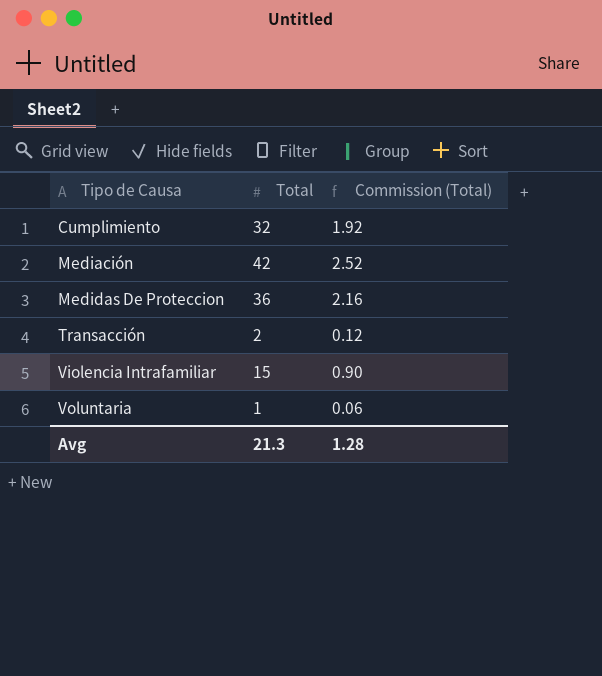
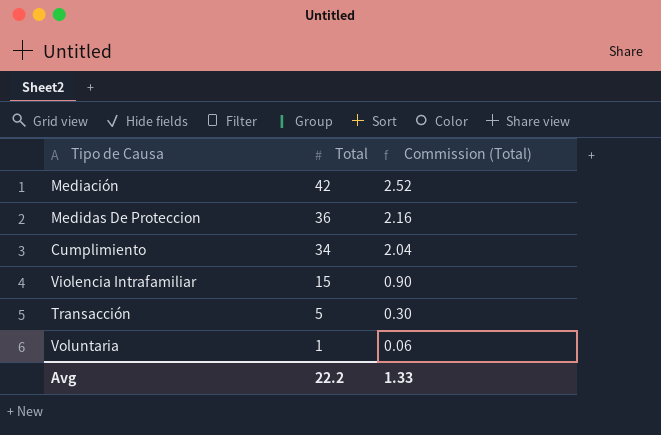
row order: Tipo de Causa ascending -> Total descending
Cumplimiento | Total: 32 -> 34
Cumplimiento | Commission (Total): 1.92 -> 2.04
Transacción | Total: 2 -> 5
Transacción | Commission (Total): 0.12 -> 0.30
Avg | Total: 21.3 -> 22.2
Avg | Commission (Total): 1.28 -> 1.33

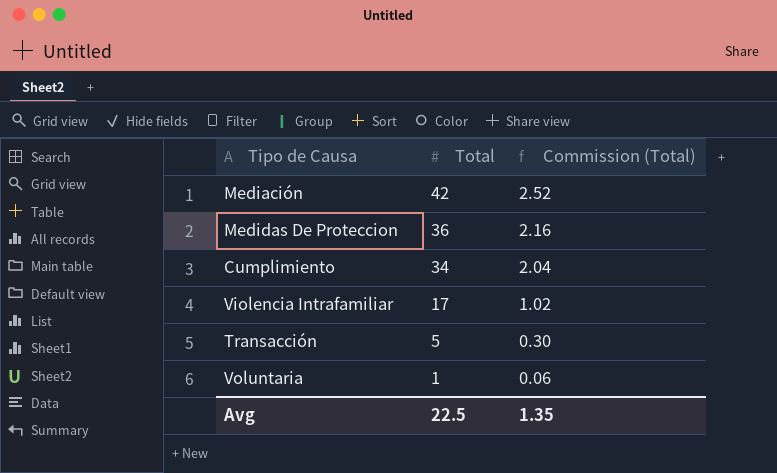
Violencia Intrafamiliar | Total: 15 -> 17
Violencia Intrafamiliar | Commission (Total): 0.90 -> 1.02
Avg | Total: 22.2 -> 22.5
Avg | Commission (Total): 1.33 -> 1.35

